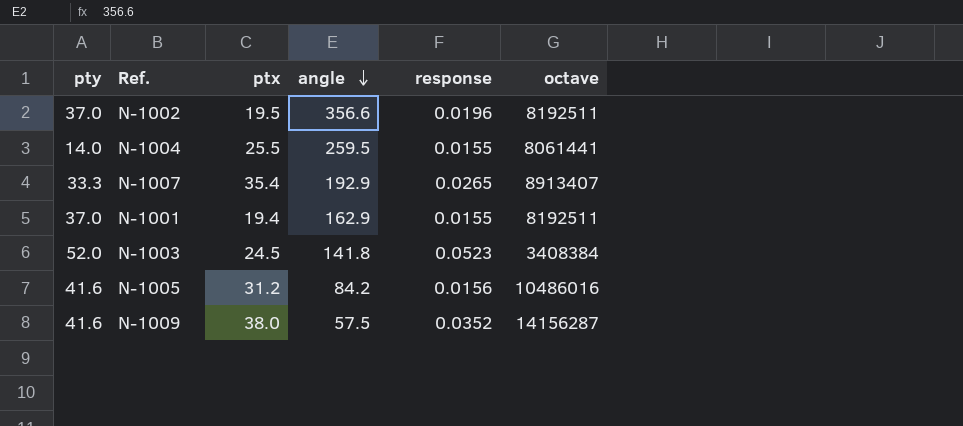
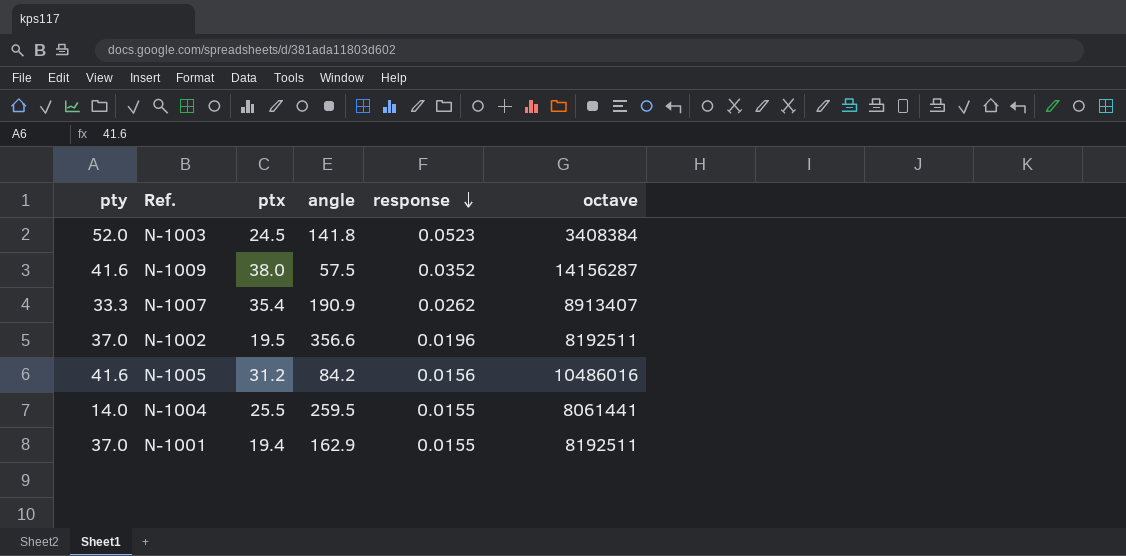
row order: angle descending -> response descending
N-1007 | angle: 192.9 -> 190.9
N-1007 | response: 0.0265 -> 0.0262

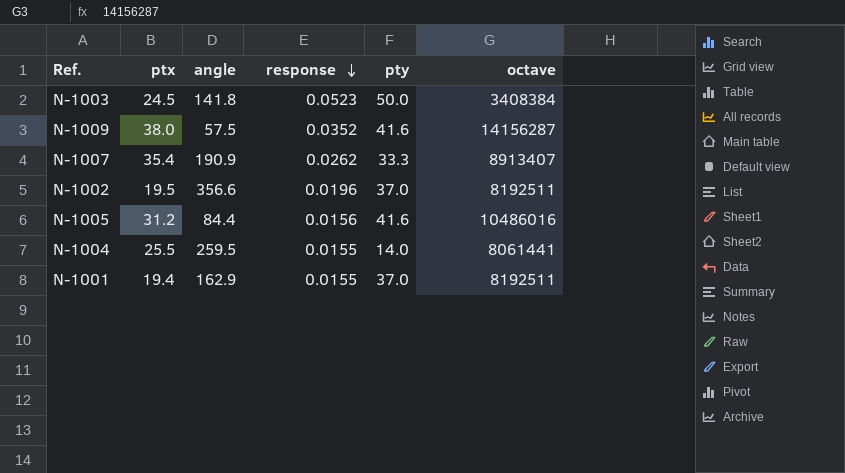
column pty | position: 1 -> 5
N-1003 | pty: 52.0 -> 50.0
N-1005 | angle: 84.2 -> 84.4

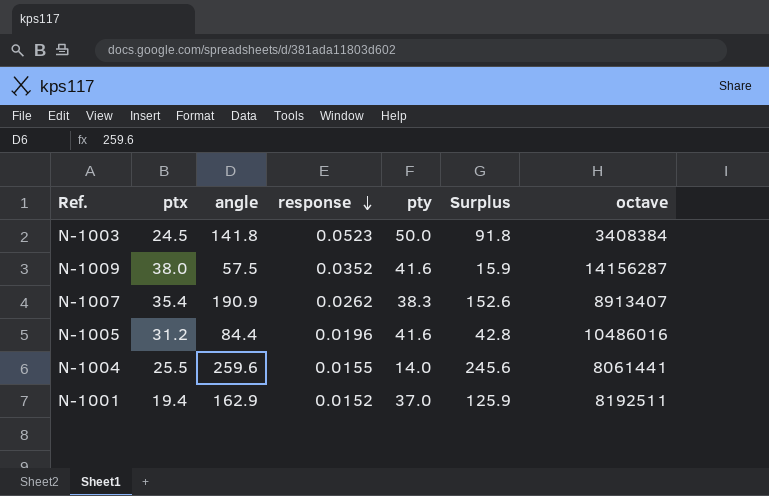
column Surplus | formula: none -> [angle] - [pty]
row N-1002: 19.5 | 356.6 | 0.0196 | 37.0 | 8192511 -> none
N-1007 | pty: 33.3 -> 38.3
N-1005 | response: 0.0156 -> 0.0196
N-1004 | angle: 259.5 -> 259.6
N-1001 | response: 0.0155 -> 0.0152

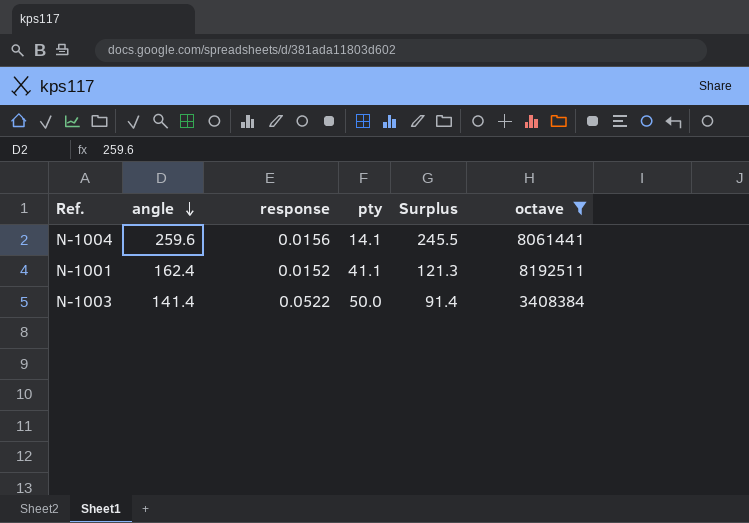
filter: none -> octave <= 8192511
row order: response descending -> angle descending
column ptx | position: 2 -> none
N-1004 | response: 0.0155 -> 0.0156
N-1004 | pty: 14.0 -> 14.1
N-1004 | Surplus: 245.6 -> 245.5
N-1001 | angle: 162.9 -> 162.4
N-1001 | pty: 37.0 -> 41.1
N-1001 | Surplus: 125.9 -> 121.3
N-1003 | angle: 141.8 -> 141.4
N-1003 | response: 0.0523 -> 0.0522
N-1003 | Surplus: 91.8 -> 91.4

